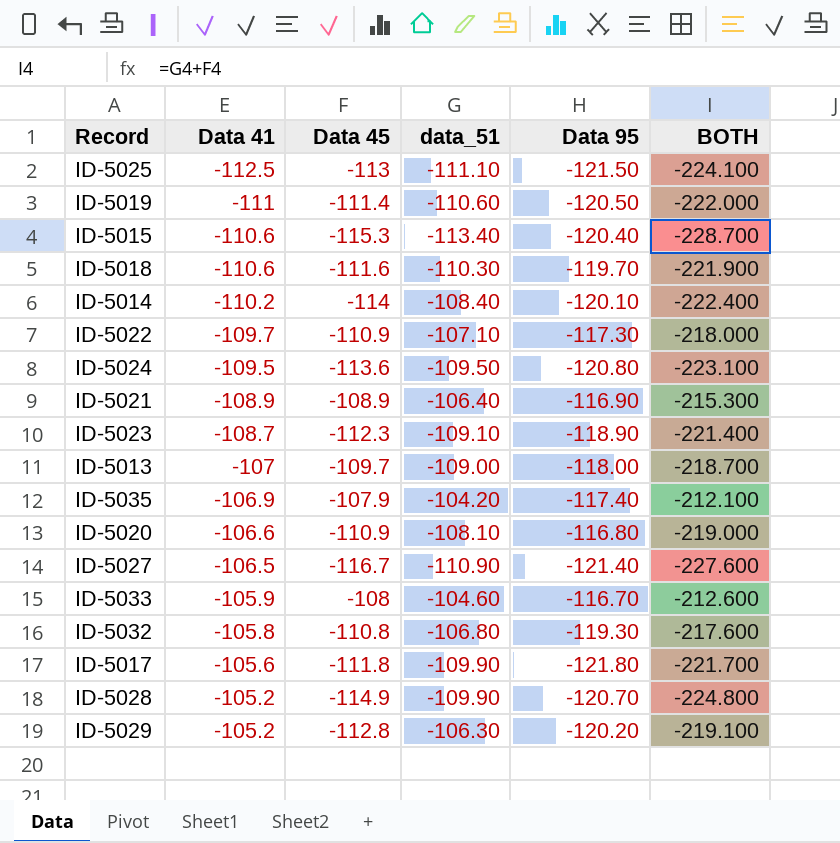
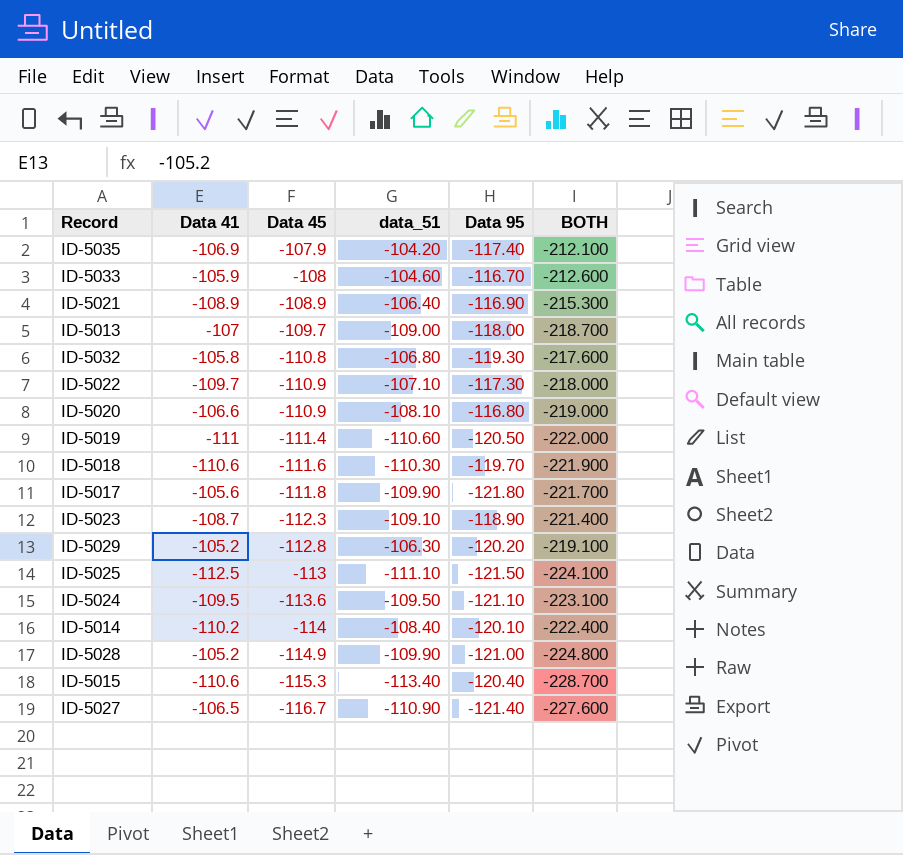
row order: Data 41 ascending -> Data 45 descending
ID-5024 | Data 95: -120.80 -> -121.10
ID-5028 | Data 95: -120.70 -> -121.00

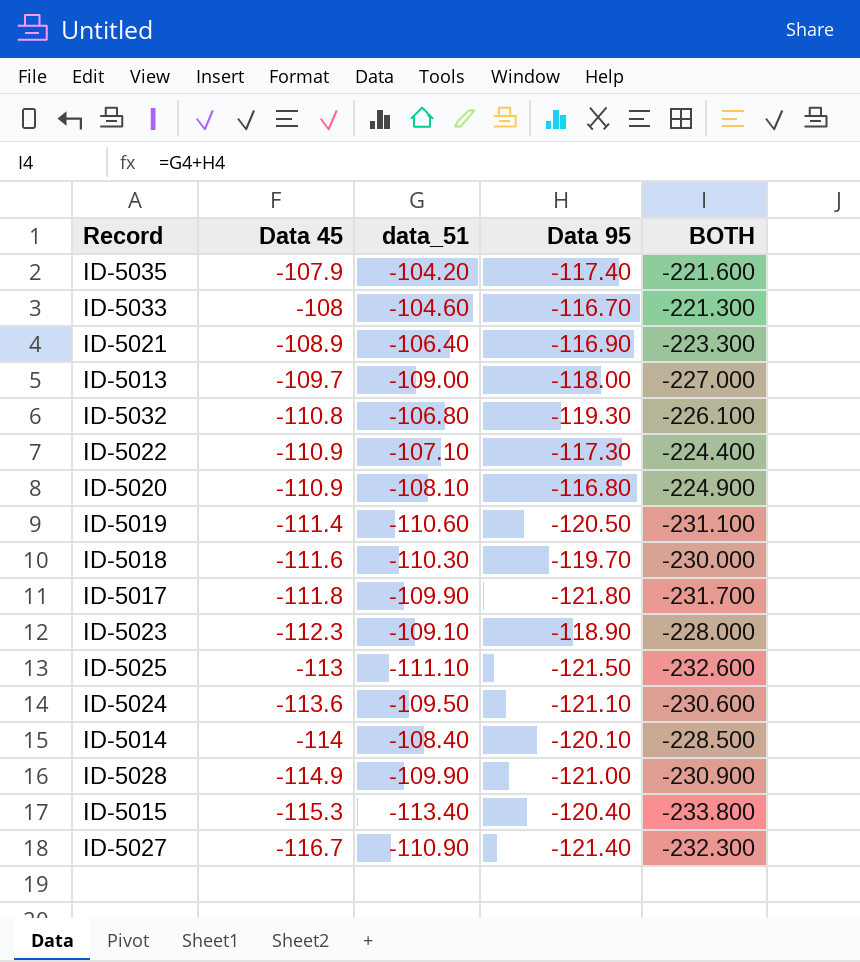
column Data 41 | position: 2 -> none
column BOTH | formula: [Data 45] + [data_51] -> [data_51] + [Data 95]
row ID-5029: -105.2 | -112.8 | -106.30 | -120.20 | -219.100 -> none

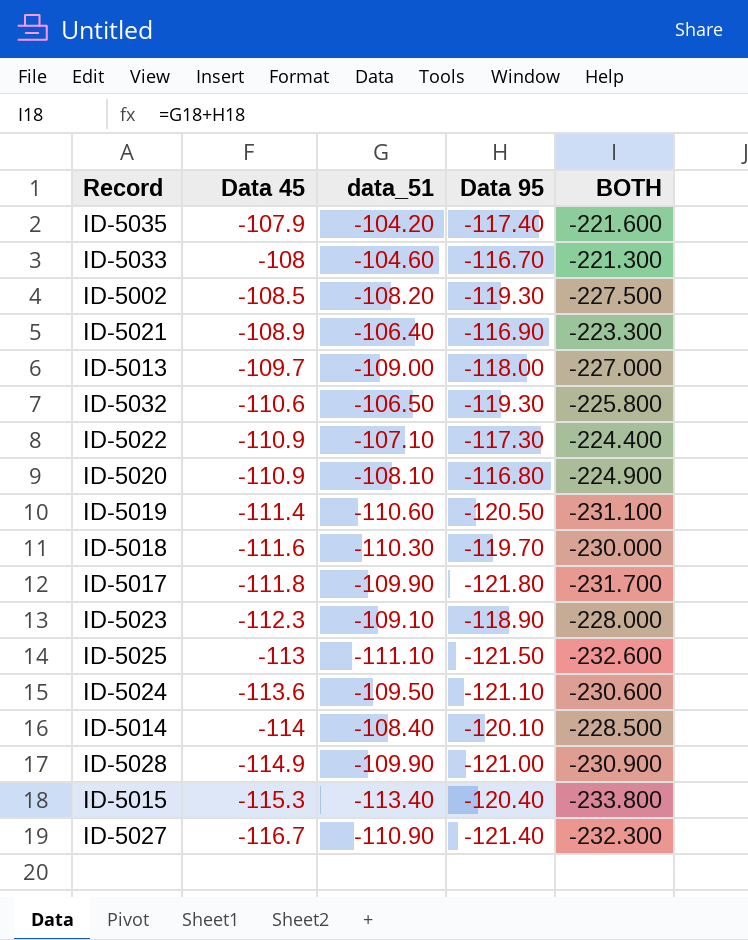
row ID-5002: none -> -108.5 | -108.20 | -119.30 | -227.500
ID-5032 | Data 45: -110.8 -> -110.6
ID-5032 | data_51: -106.80 -> -106.50
ID-5032 | BOTH: -226.100 -> -225.800

